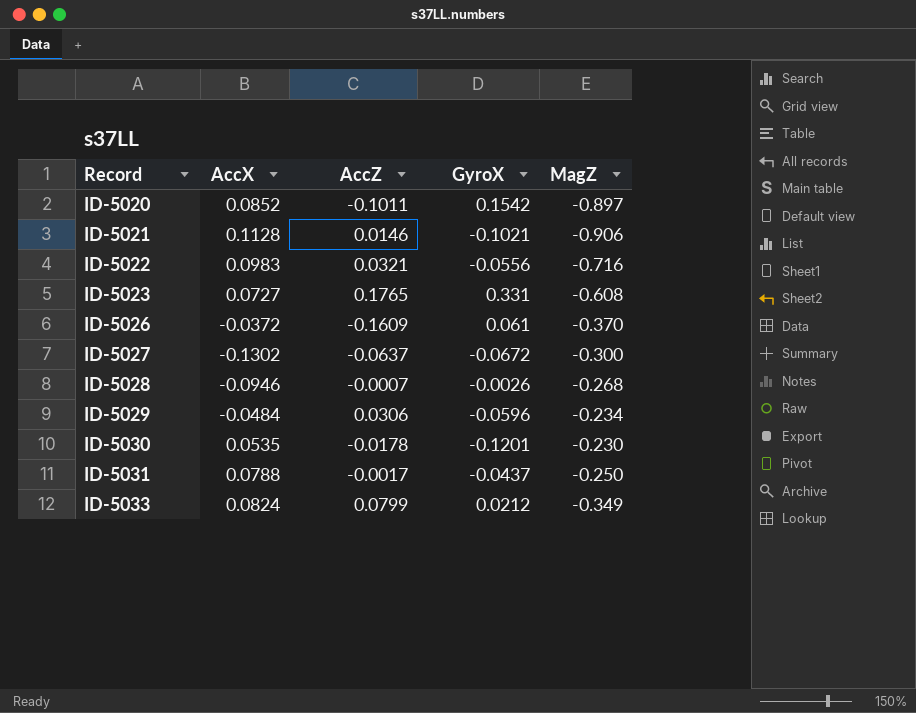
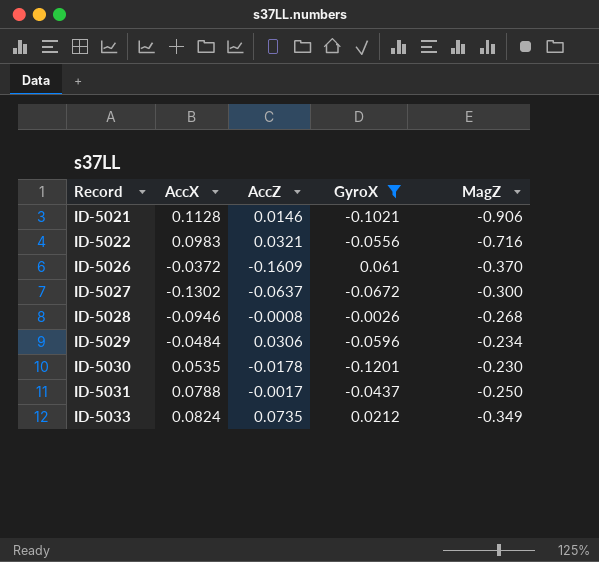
filter: none -> GyroX <= 0.061
ID-5028 | AccZ: -0.0007 -> -0.0008
ID-5033 | AccZ: 0.0799 -> 0.0735

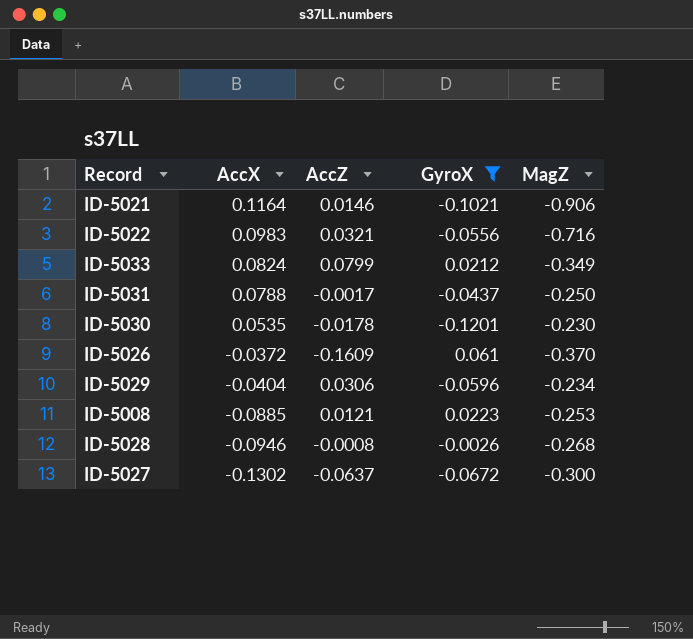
row order: Record ascending -> AccX descending
ID-5021 | AccX: 0.1128 -> 0.1164
ID-5033 | AccZ: 0.0735 -> 0.0799
ID-5029 | AccX: -0.0484 -> -0.0404
row ID-5008: none -> -0.0885 | 0.0121 | 0.0223 | -0.253

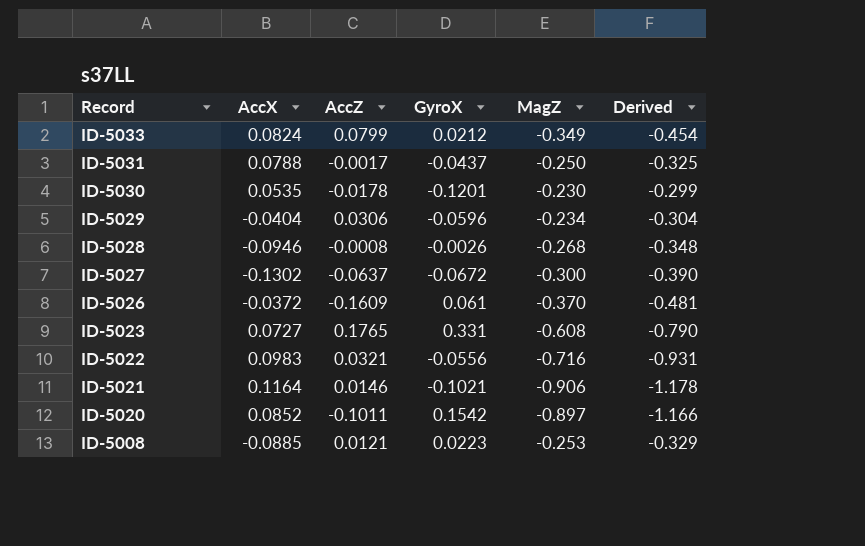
filter: GyroX <= 0.061 -> none
row order: AccX descending -> Record descending
column Derived | formula: none -> [MagZ] * 1.3

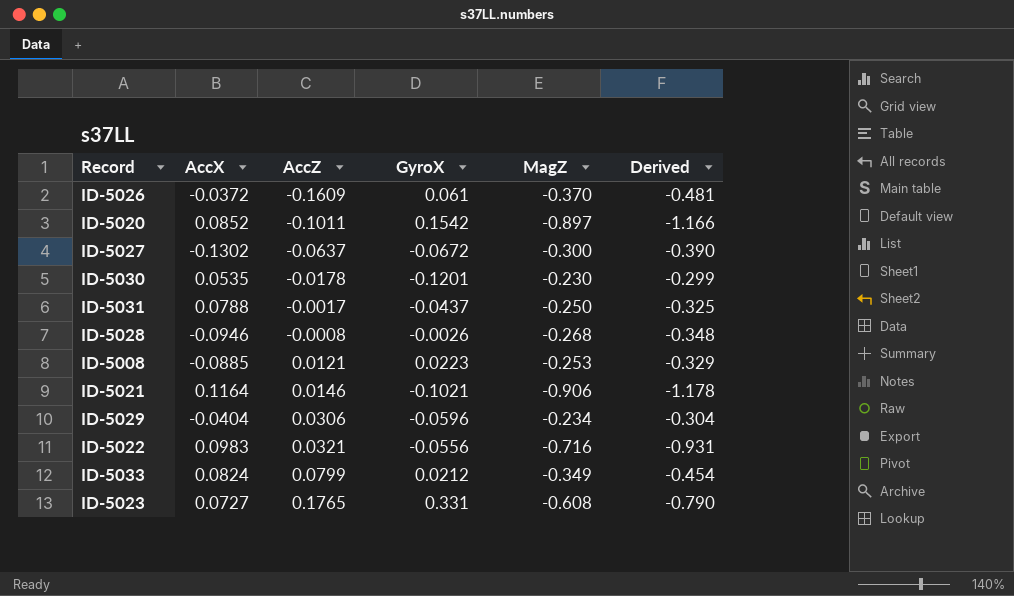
row order: Record descending -> AccZ ascending

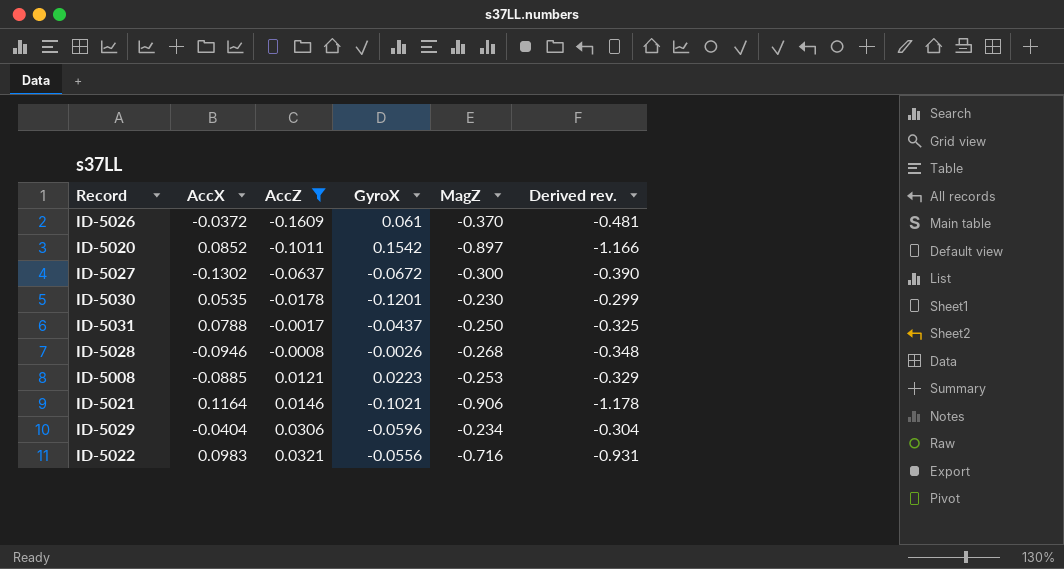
filter: none -> AccZ <= 0.0321
column name: Derived -> Derived rev.

